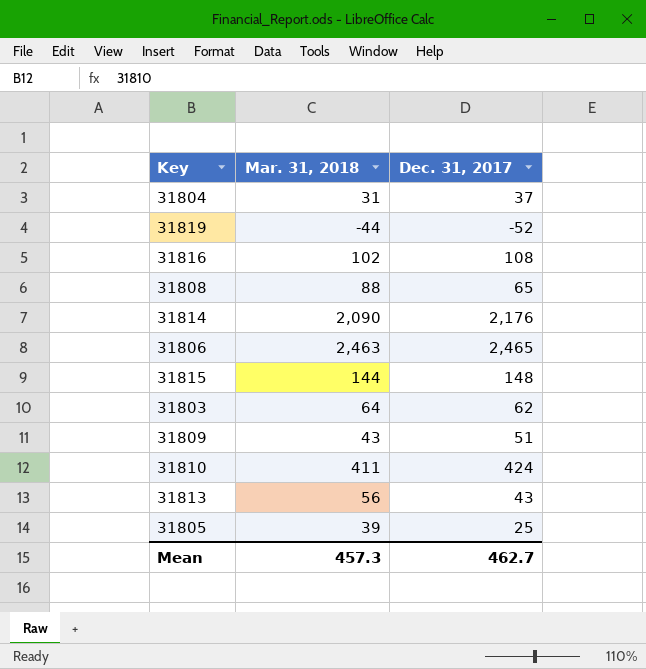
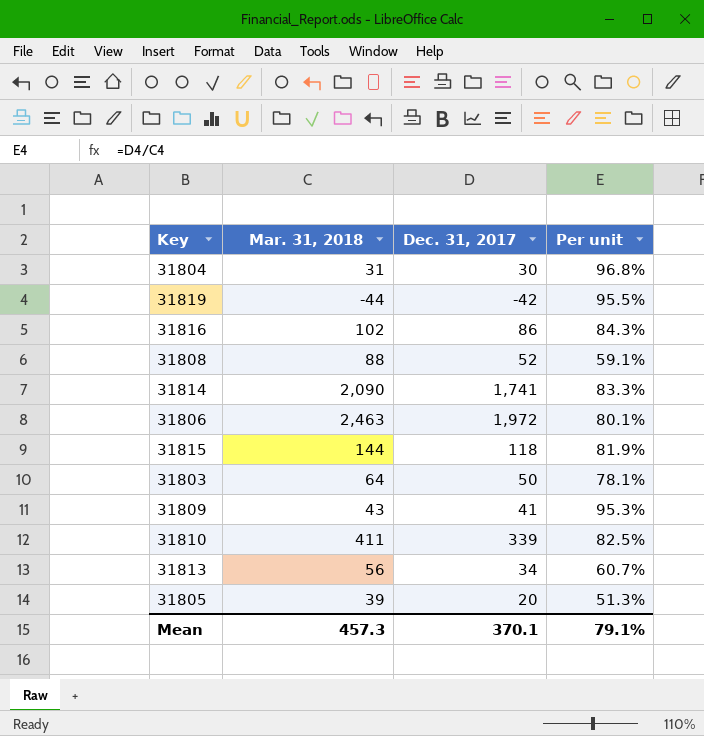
column Per unit | formula: none -> [Dec. 31, 2017] / [Mar. 31, 2018]
31804 | Dec. 31, 2017: 37 -> 30
31819 | Dec. 31, 2017: -52 -> -42
31816 | Dec. 31, 2017: 108 -> 86
31808 | Dec. 31, 2017: 65 -> 52
31814 | Dec. 31, 2017: 2,176 -> 1,741
31806 | Dec. 31, 2017: 2,465 -> 1,972
31815 | Dec. 31, 2017: 148 -> 118
31803 | Dec. 31, 2017: 62 -> 50
31809 | Dec. 31, 2017: 51 -> 41
31810 | Dec. 31, 2017: 424 -> 339
31813 | Dec. 31, 2017: 43 -> 34
31805 | Dec. 31, 2017: 25 -> 20
Mean | Dec. 31, 2017: 462.7 -> 370.1

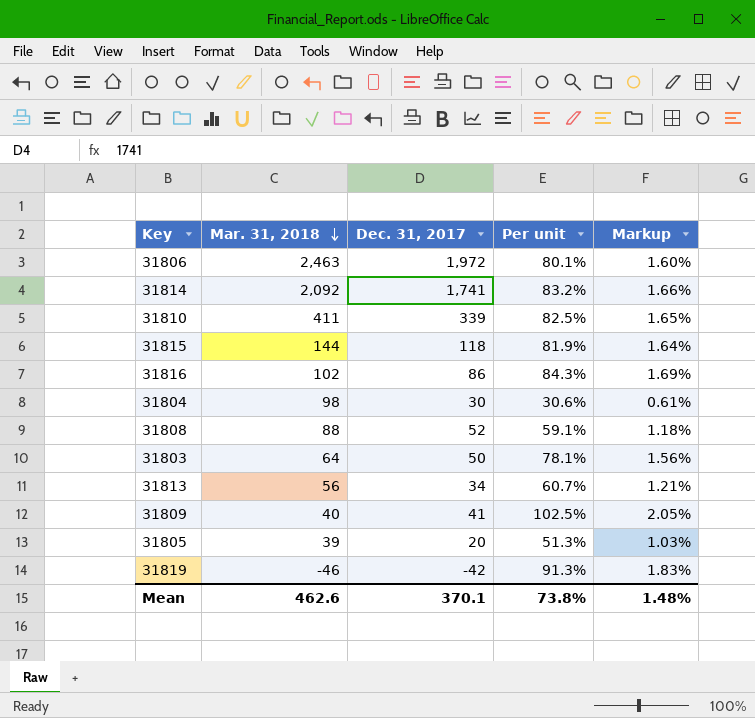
row order: none -> Mar. 31, 2018 descending
column Markup | formula: none -> [Per unit] * 0.02
31814 | Mar. 31, 2018: 2,090 -> 2,092
31814 | Per unit: 83.3% -> 83.2%
31804 | Mar. 31, 2018: 31 -> 98
31804 | Per unit: 96.8% -> 30.6%
31809 | Mar. 31, 2018: 43 -> 40
31809 | Per unit: 95.3% -> 102.5%
31819 | Mar. 31, 2018: -44 -> -46
31819 | Per unit: 95.5% -> 91.3%
Mean | Mar. 31, 2018: 457.3 -> 462.6
Mean | Per unit: 79.1% -> 73.8%

